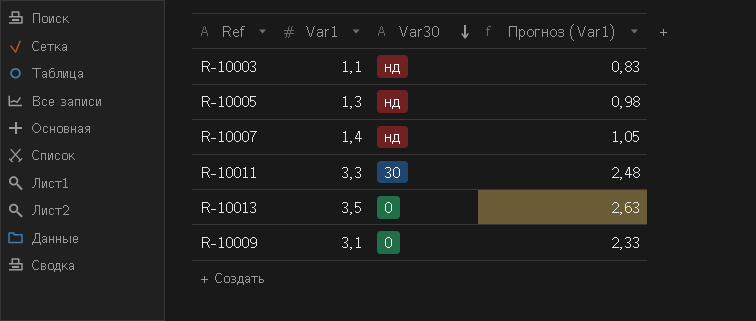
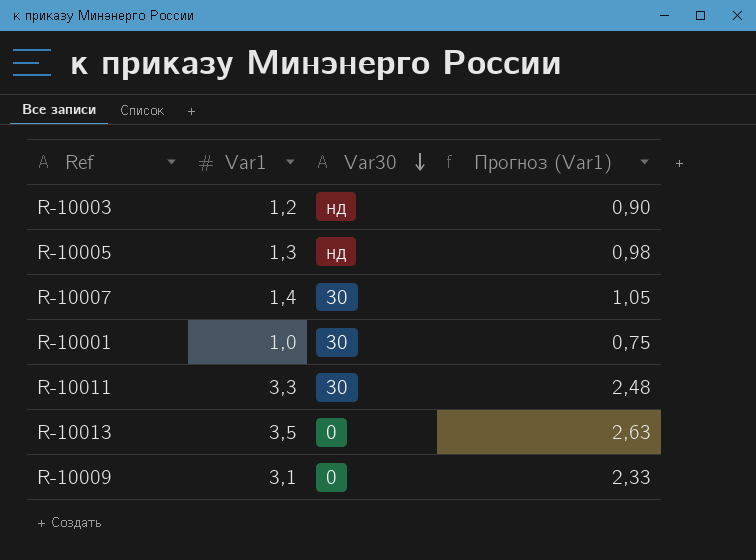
R-10003 | Var1: 1,1 -> 1,2
R-10003 | Прогноз (Var1): 0,83 -> 0,90
R-10007 | Var30: нд -> 30
row R-10001: none -> 1,0 | 30 | 0,75

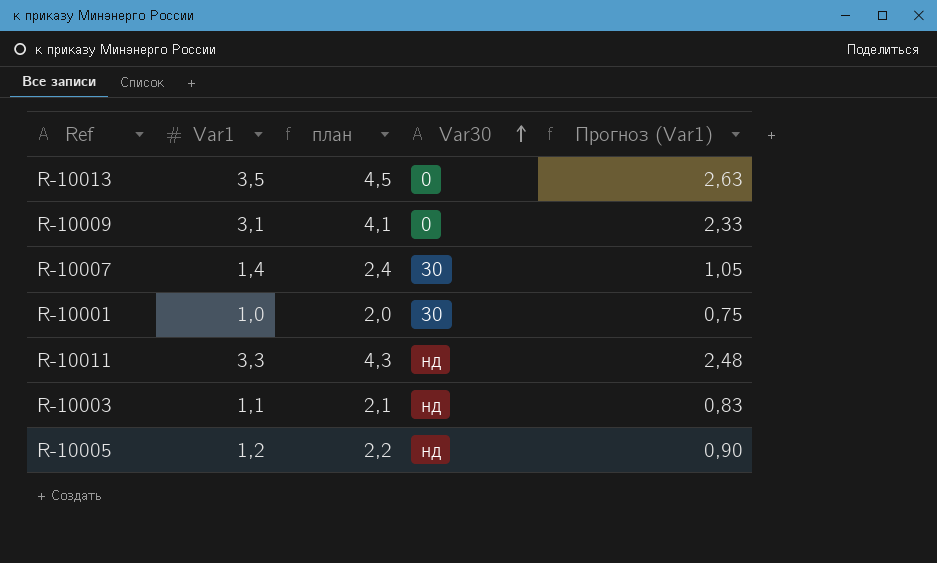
row order: Var30 descending -> Var30 ascending
column план | formula: none -> [Var1] + 1
R-10011 | Var30: 30 -> нд
R-10003 | Var1: 1,2 -> 1,1
R-10003 | Прогноз (Var1): 0,90 -> 0,83
R-10005 | Var1: 1,3 -> 1,2
R-10005 | Прогноз (Var1): 0,98 -> 0,90

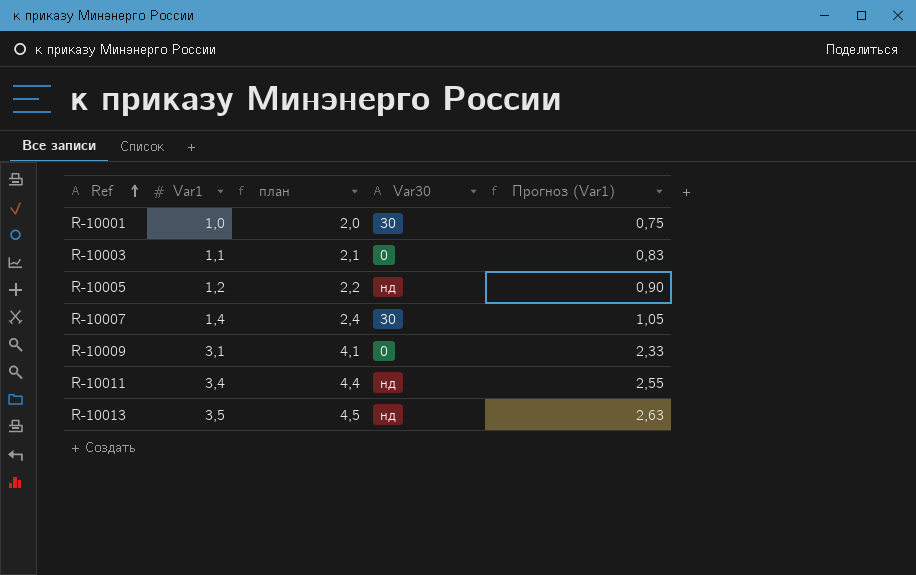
row order: Var30 ascending -> Ref ascending
R-10003 | Var30: нд -> 0
R-10011 | Var1: 3,3 -> 3,4
R-10011 | план: 4,3 -> 4,4
R-10011 | Прогноз (Var1): 2,48 -> 2,55
R-10013 | Var30: 0 -> нд

